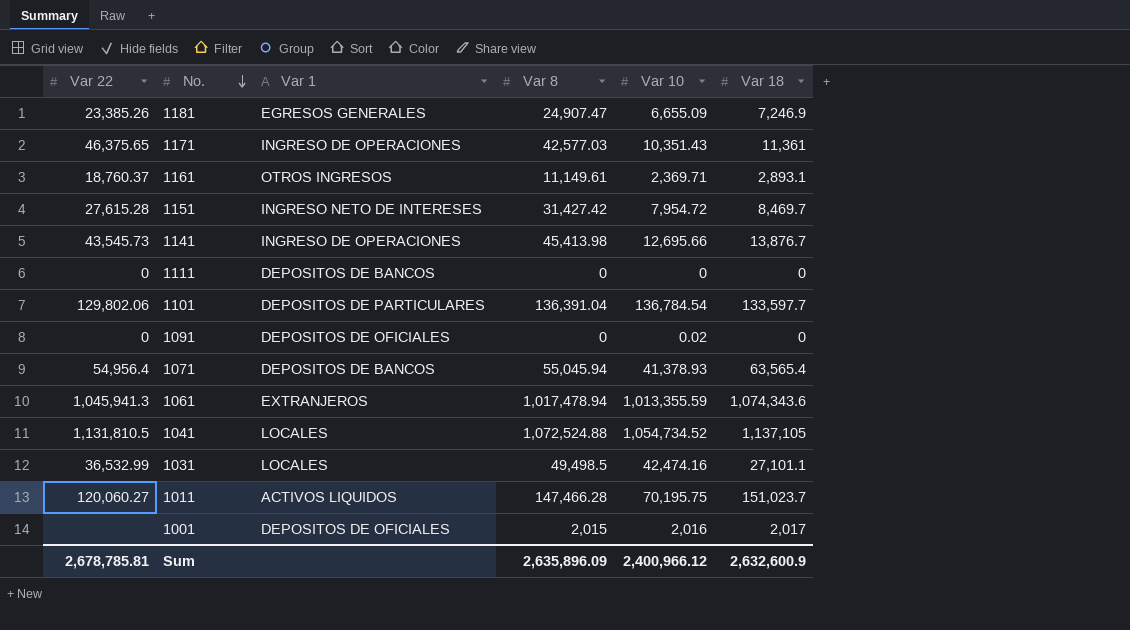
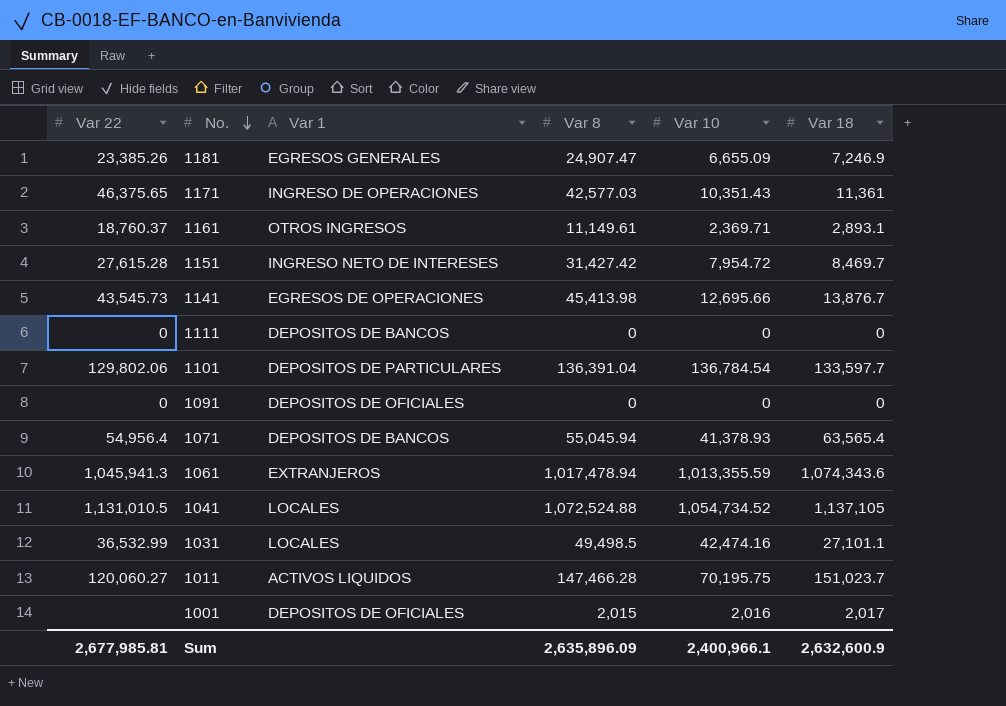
1141 | Var 1: INGRESO DE OPERACIONES -> EGRESOS DE OPERACIONES
1091 | Var 10: 0.02 -> 0
1041 | Var 22: 1,131,810.5 -> 1,131,010.5
Sum | Var 22: 2,678,785.81 -> 2,677,985.81
Sum | Var 10: 2,400,966.12 -> 2,400,966.1

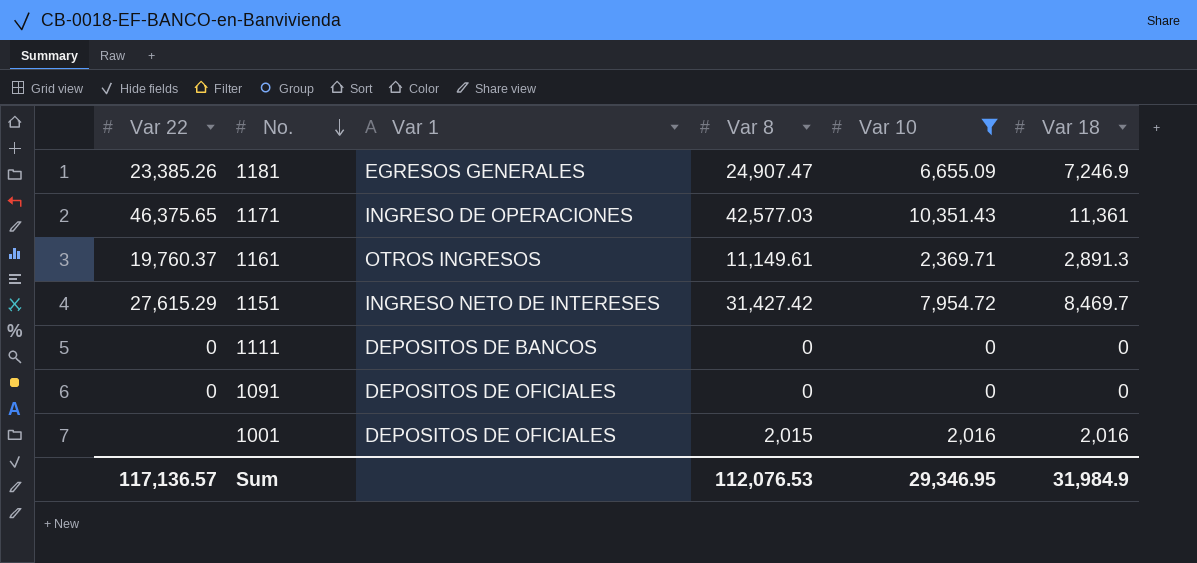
filter: none -> Var 10 <= 10,351.43
1161 | Var 22: 18,760.37 -> 19,760.37
1161 | Var 18: 2,893.1 -> 2,891.3
1151 | Var 22: 27,615.28 -> 27,615.29
1001 | Var 18: 2,017 -> 2,016
Sum | Var 22: 2,677,985.81 -> 117,136.57
Sum | Var 8: 2,635,896.09 -> 112,076.53
Sum | Var 10: 2,400,966.1 -> 29,346.95
Sum | Var 18: 2,632,600.9 -> 31,984.9

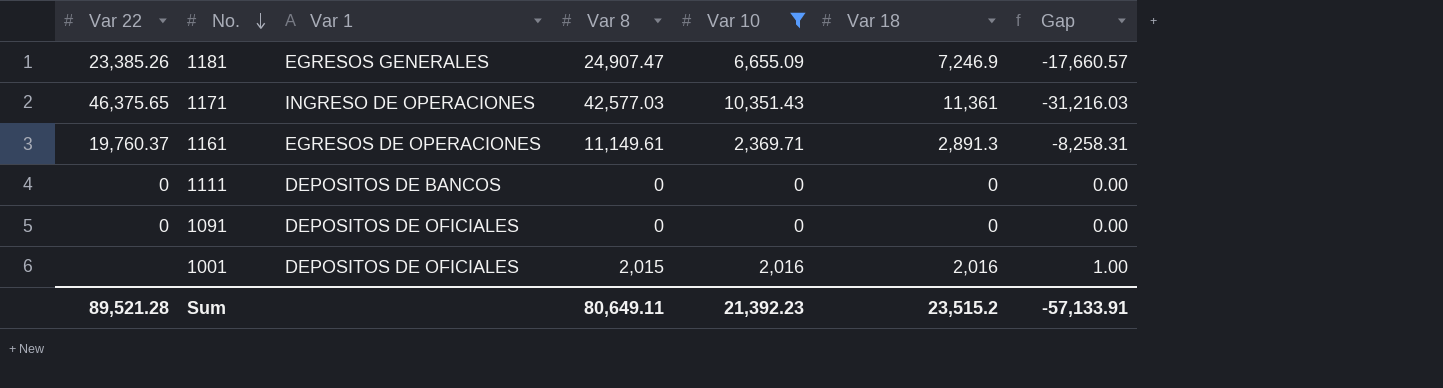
column Gap | formula: none -> [Var 18] - [Var 8]
row 1151: 27,615.29 | INGRESO NETO DE INTERESES | 31,427.42 | 7,954.72 | 8,469.7 -> none
1161 | Var 1: OTROS INGRESOS -> EGRESOS DE OPERACIONES
Sum | Var 22: 117,136.57 -> 89,521.28
Sum | Var 8: 112,076.53 -> 80,649.11
Sum | Var 10: 29,346.95 -> 21,392.23
Sum | Var 18: 31,984.9 -> 23,515.2

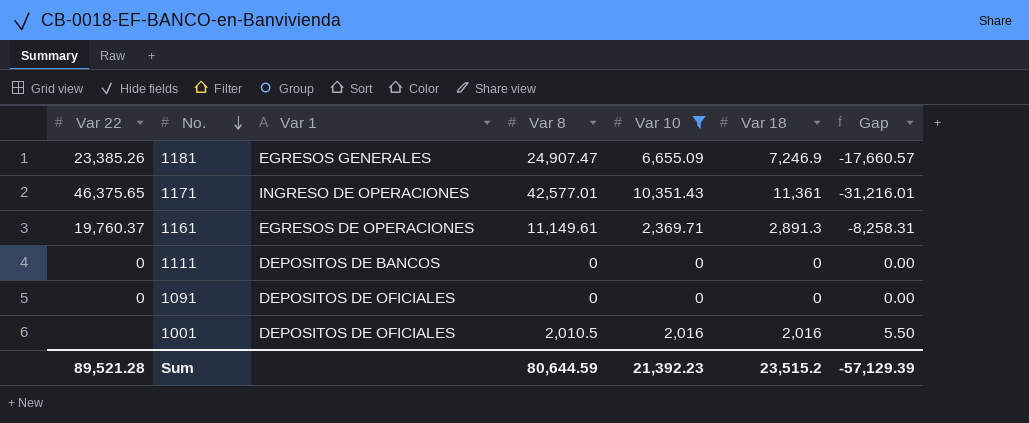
1171 | Var 8: 42,577.03 -> 42,577.01
1171 | Gap: -31,216.03 -> -31,216.01
1001 | Var 8: 2,015 -> 2,010.5
1001 | Gap: 1.00 -> 5.50
Sum | Var 8: 80,649.11 -> 80,644.59
Sum | Gap: -57,133.91 -> -57,129.39

